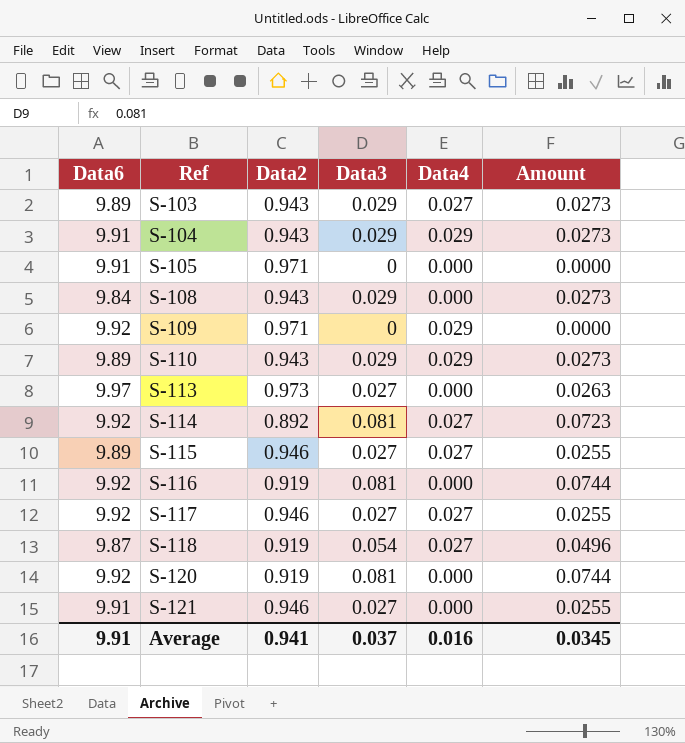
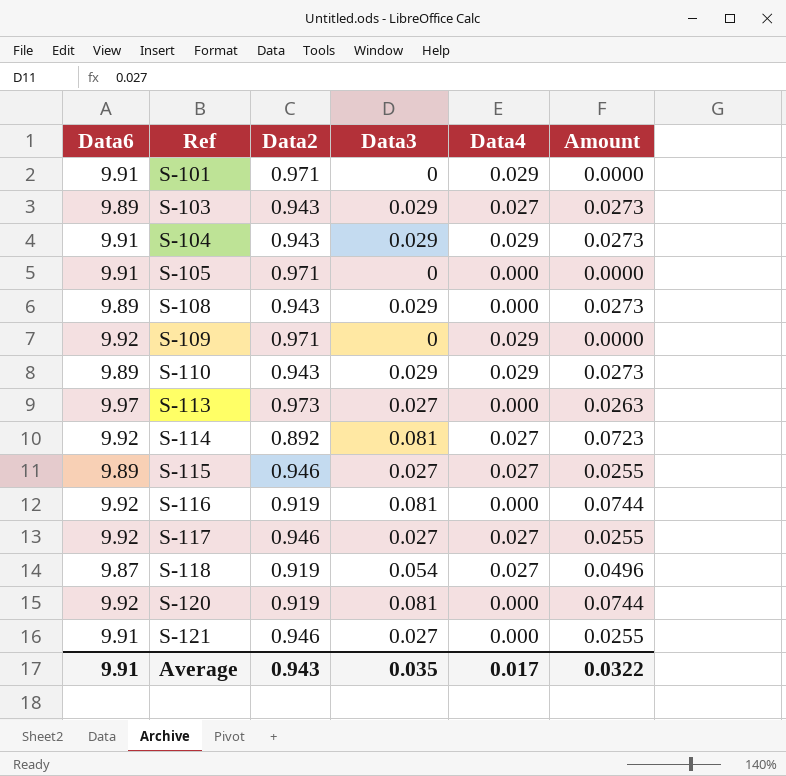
row S-101: none -> 9.91 | 0.971 | 0 | 0.029 | 0.0000
S-108 | Data6: 9.84 -> 9.89
Average | Data2: 0.941 -> 0.943
Average | Data3: 0.037 -> 0.035
Average | Data4: 0.016 -> 0.017
Average | Amount: 0.0345 -> 0.0322

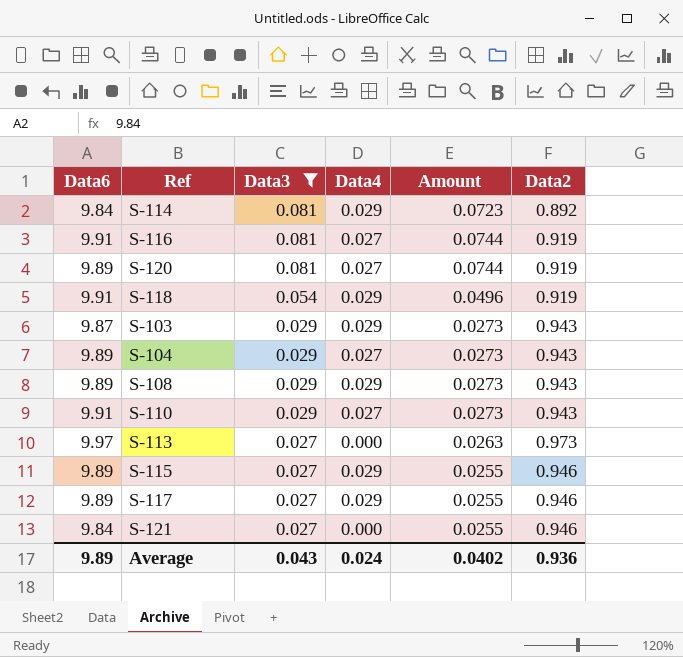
filter: none -> Data3 != 0
row order: Ref ascending -> Data3 descending
column Data2 | position: 3 -> 6
S-114 | Data6: 9.92 -> 9.84
S-114 | Data4: 0.027 -> 0.029
S-116 | Data6: 9.92 -> 9.91
S-116 | Data4: 0.000 -> 0.027
S-120 | Data6: 9.92 -> 9.89
S-120 | Data4: 0.000 -> 0.027
S-118 | Data6: 9.87 -> 9.91
S-118 | Data4: 0.027 -> 0.029
S-103 | Data6: 9.89 -> 9.87
S-103 | Data4: 0.027 -> 0.029
S-104 | Data6: 9.91 -> 9.89
S-104 | Data4: 0.029 -> 0.027
S-108 | Data4: 0.000 -> 0.029
S-110 | Data6: 9.89 -> 9.91
S-110 | Data4: 0.029 -> 0.027
S-115 | Data4: 0.027 -> 0.029
S-117 | Data6: 9.92 -> 9.89
S-117 | Data4: 0.027 -> 0.029
S-121 | Data6: 9.91 -> 9.84
Average | Data6: 9.91 -> 9.89
Average | Data3: 0.035 -> 0.043
Average | Data4: 0.017 -> 0.024
Average | Amount: 0.0322 -> 0.0402
Average | Data2: 0.943 -> 0.936

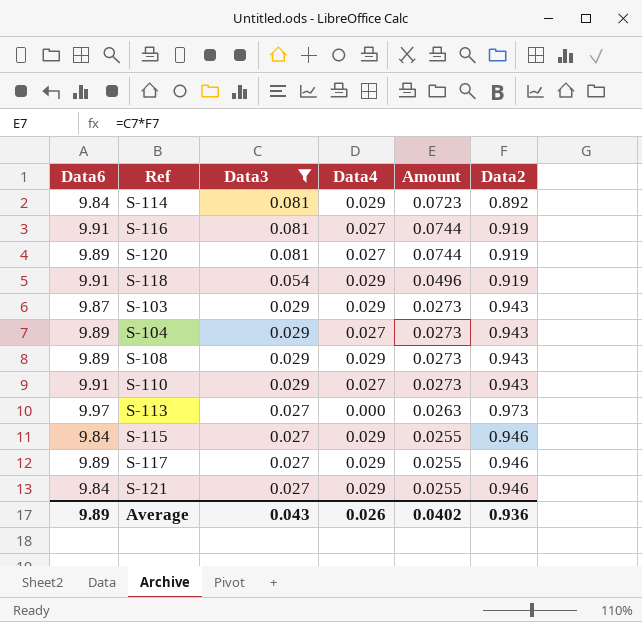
S-115 | Data6: 9.89 -> 9.84
S-121 | Data4: 0.000 -> 0.029
Average | Data4: 0.024 -> 0.026

